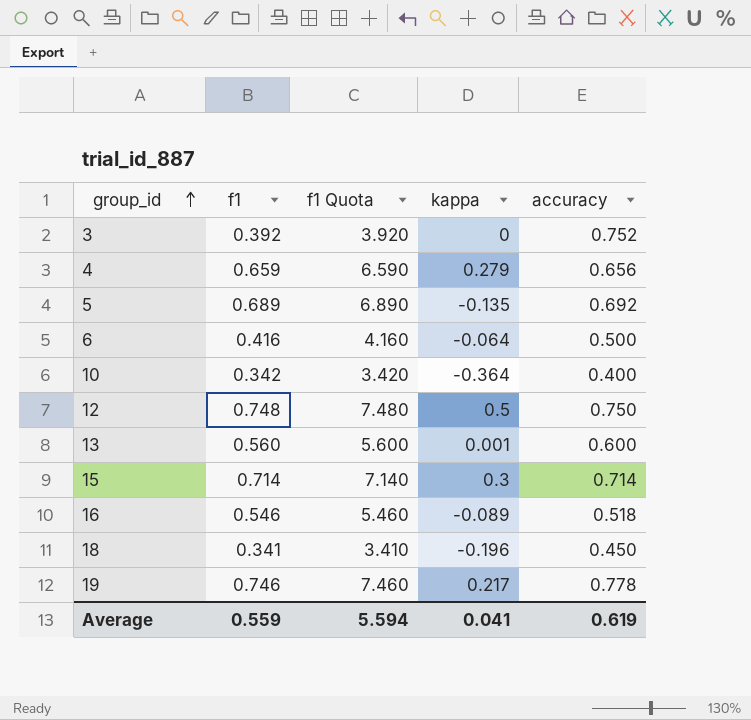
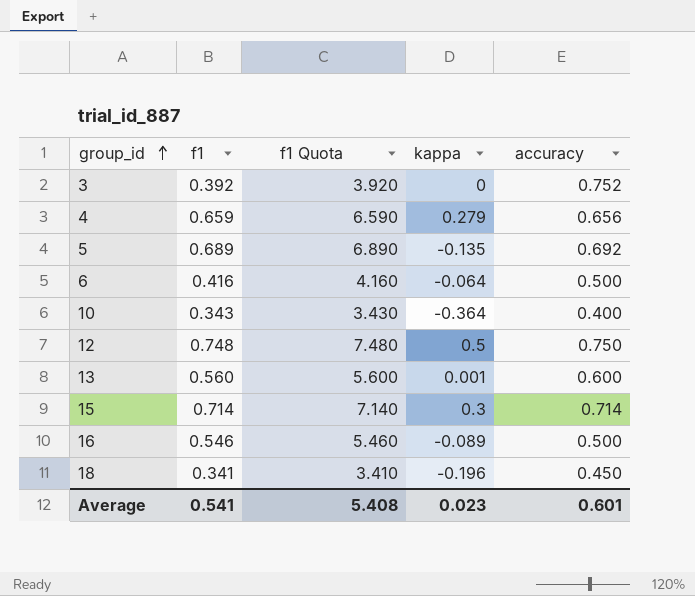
row 19: 0.746 | 7.460 | 0.217 | 0.778 -> none
10 | f1: 0.342 -> 0.343
10 | f1 Quota: 3.420 -> 3.430
16 | accuracy: 0.518 -> 0.500
Average | f1: 0.559 -> 0.541
Average | f1 Quota: 5.594 -> 5.408
Average | kappa: 0.041 -> 0.023
Average | accuracy: 0.619 -> 0.601

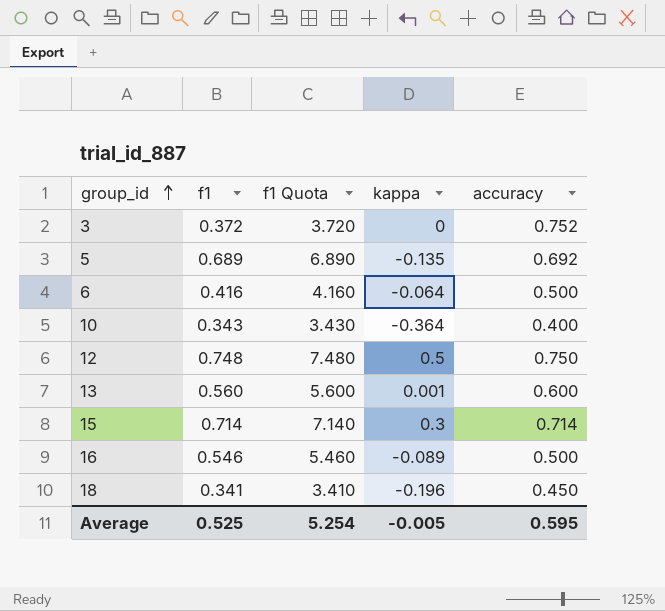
row 4: 0.659 | 6.590 | 0.279 | 0.656 -> none
3 | f1: 0.392 -> 0.372
3 | f1 Quota: 3.920 -> 3.720
Average | f1: 0.541 -> 0.525
Average | f1 Quota: 5.408 -> 5.254
Average | kappa: 0.023 -> -0.005
Average | accuracy: 0.601 -> 0.595

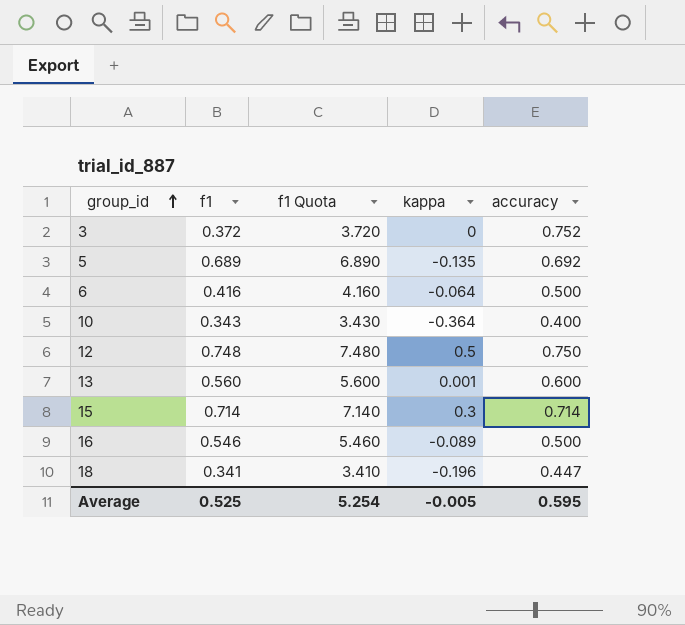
18 | accuracy: 0.450 -> 0.447

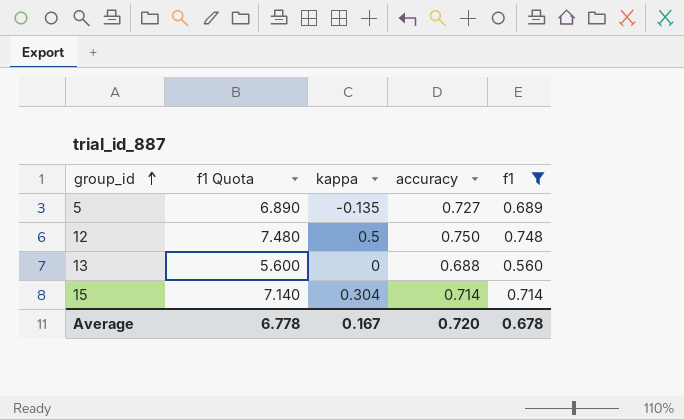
filter: none -> f1 >= 0.560
column f1 | position: 2 -> 5
5 | accuracy: 0.692 -> 0.727
13 | kappa: 0.001 -> 0
13 | accuracy: 0.600 -> 0.688
15 | kappa: 0.3 -> 0.304
Average | f1 Quota: 5.254 -> 6.778
Average | kappa: -0.005 -> 0.167
Average | accuracy: 0.595 -> 0.720
Average | f1: 0.525 -> 0.678

